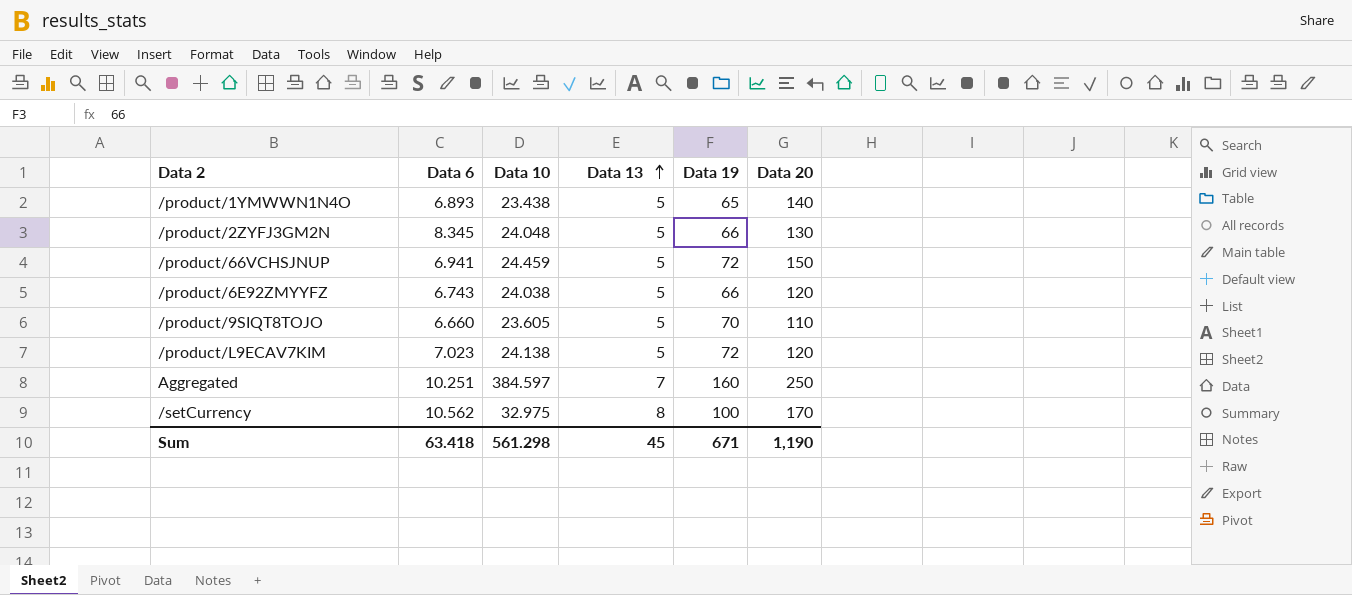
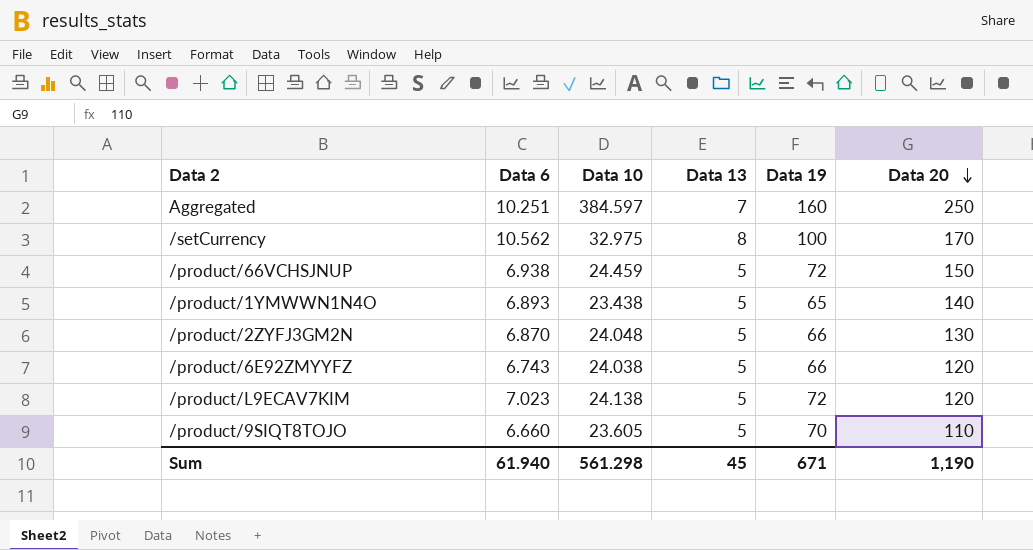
row order: Data 13 ascending -> Data 20 descending
/product/66VCHSJNUP | Data 6: 6.941 -> 6.938
/product/2ZYFJ3GM2N | Data 6: 8.345 -> 6.870
Sum | Data 6: 63.418 -> 61.940

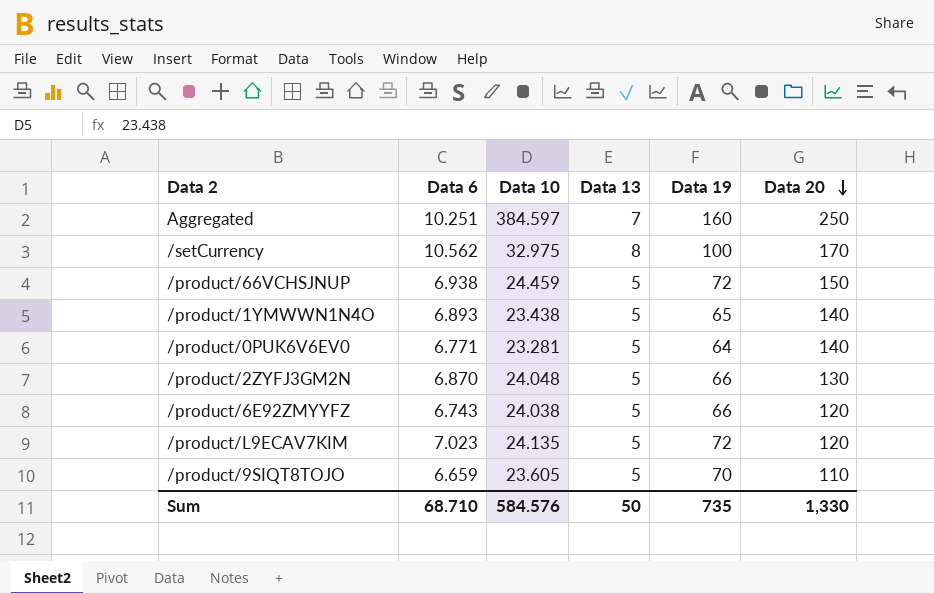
row /product/0PUK6V6EV0: none -> 6.771 | 23.281 | 5 | 64 | 140
/product/L9ECAV7KIM | Data 10: 24.138 -> 24.135
/product/9SIQT8TOJO | Data 6: 6.660 -> 6.659
Sum | Data 6: 61.940 -> 68.710
Sum | Data 10: 561.298 -> 584.576
Sum | Data 13: 45 -> 50
Sum | Data 19: 671 -> 735
Sum | Data 20: 1,190 -> 1,330

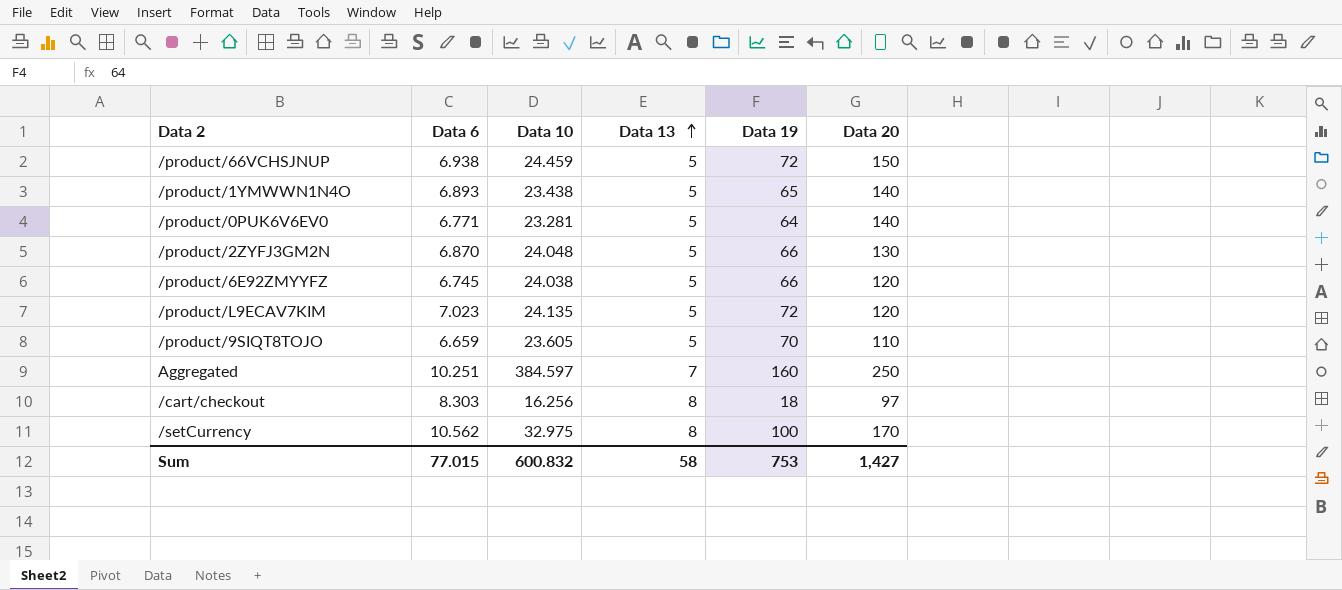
row order: Data 20 descending -> Data 13 ascending
/product/6E92ZMYYFZ | Data 6: 6.743 -> 6.745
row /cart/checkout: none -> 8.303 | 16.256 | 8 | 18 | 97
Sum | Data 6: 68.710 -> 77.015
Sum | Data 10: 584.576 -> 600.832
Sum | Data 13: 50 -> 58
Sum | Data 19: 735 -> 753
Sum | Data 20: 1,330 -> 1,427

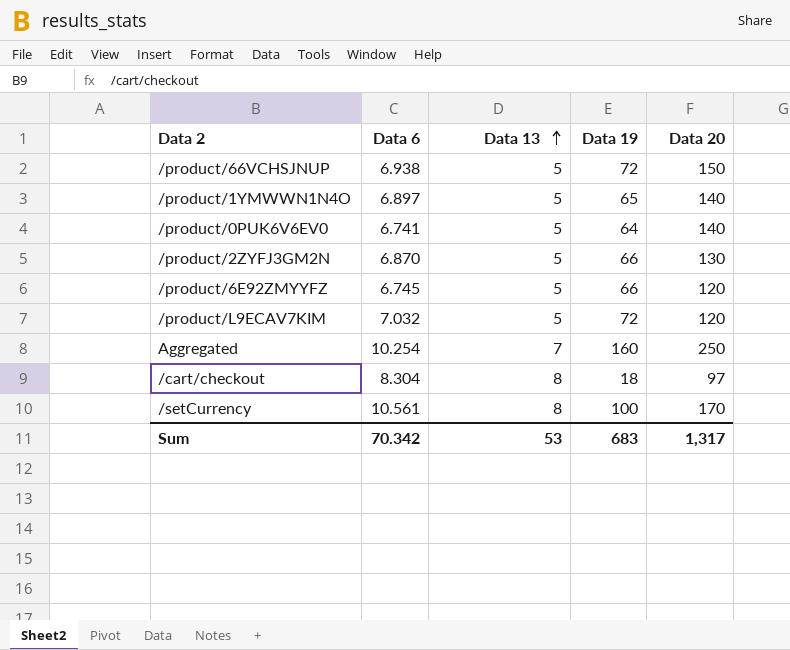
column Data 10 | position: 3 -> none
row /product/9SIQT8TOJO: 6.659 | 23.605 | 5 | 70 | 110 -> none
/product/1YMWWN1N4O | Data 6: 6.893 -> 6.897
/product/0PUK6V6EV0 | Data 6: 6.771 -> 6.741
/product/L9ECAV7KIM | Data 6: 7.023 -> 7.032
Aggregated | Data 6: 10.251 -> 10.254
/cart/checkout | Data 6: 8.303 -> 8.304
/setCurrency | Data 6: 10.562 -> 10.561
Sum | Data 6: 77.015 -> 70.342
Sum | Data 13: 58 -> 53
Sum | Data 19: 753 -> 683
Sum | Data 20: 1,427 -> 1,317

